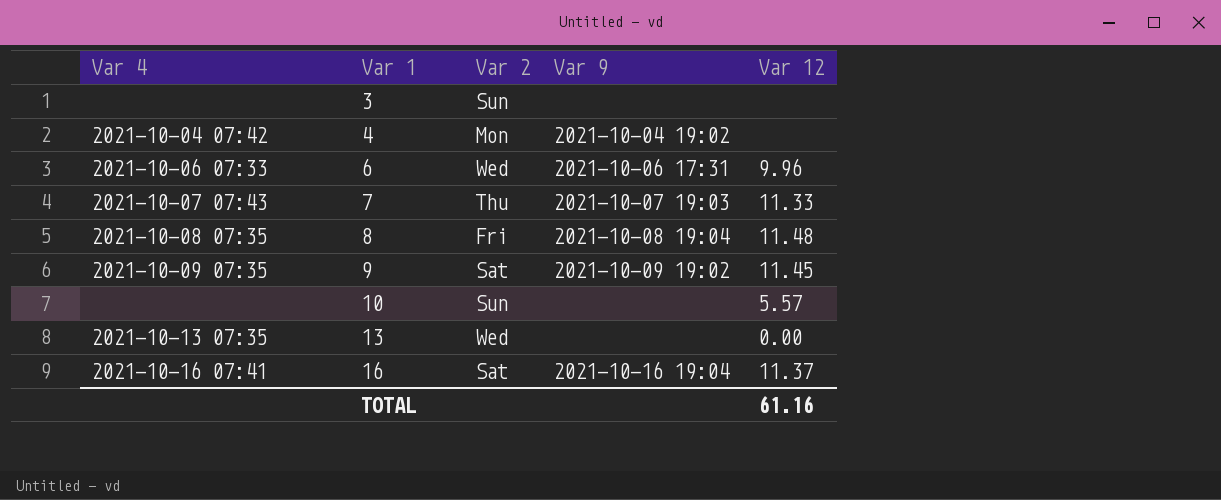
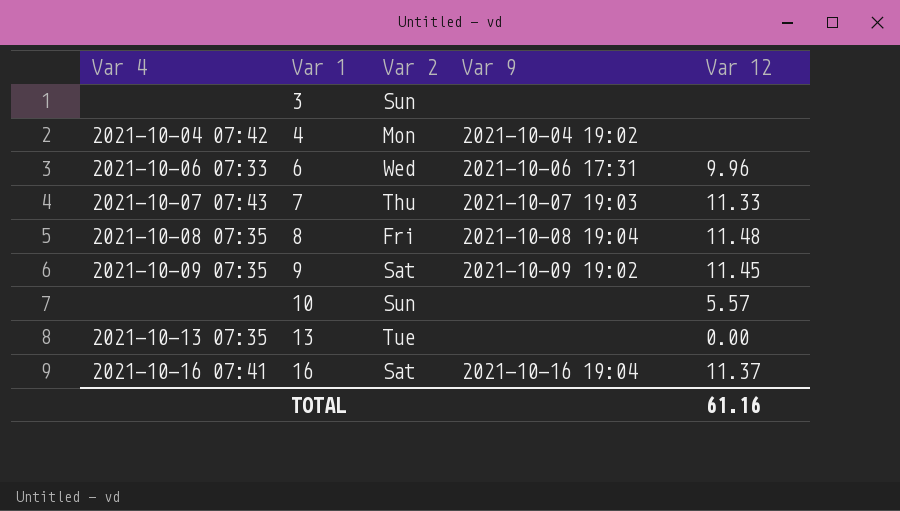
13 | Var 2: Wed -> Tue

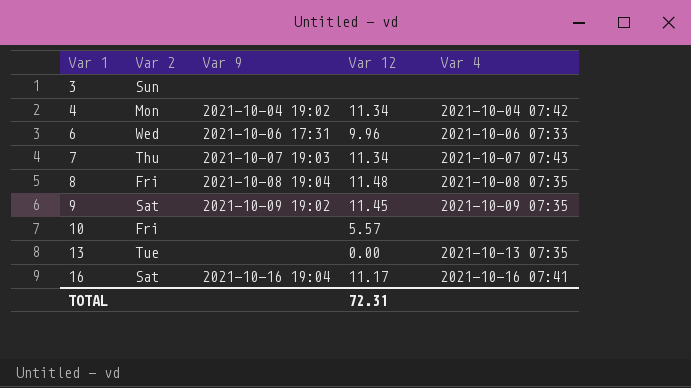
column Var 4 | position: 1 -> 5
4 | Var 12: none -> 11.34
7 | Var 12: 11.33 -> 11.34
10 | Var 2: Sun -> Fri
16 | Var 12: 11.37 -> 11.17
TOTAL | Var 12: 61.16 -> 72.31

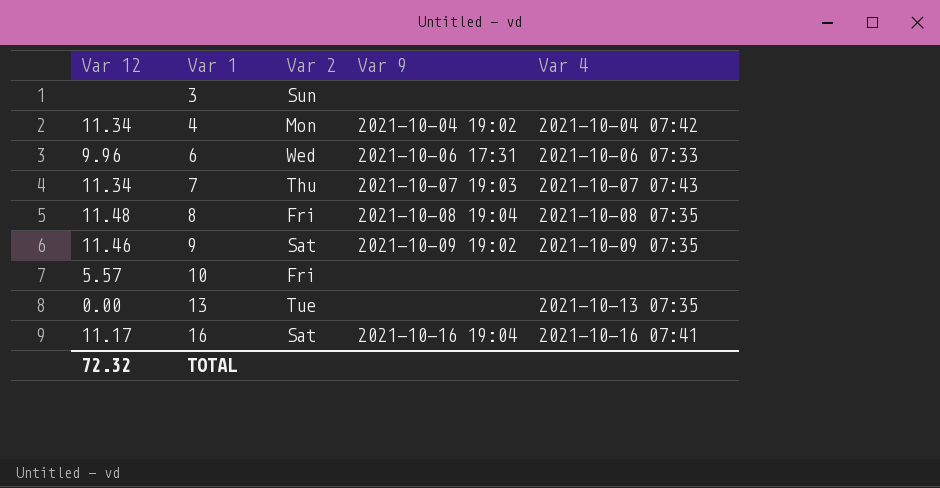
column Var 12 | position: 4 -> 1
9 | Var 12: 11.45 -> 11.46
TOTAL | Var 12: 72.31 -> 72.32

